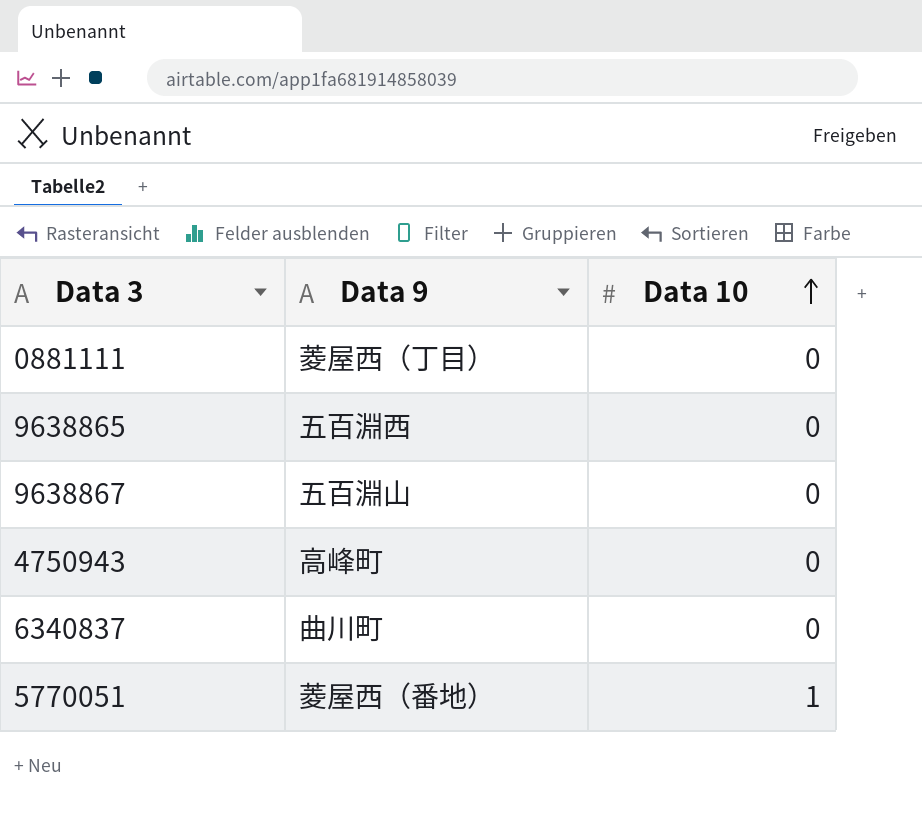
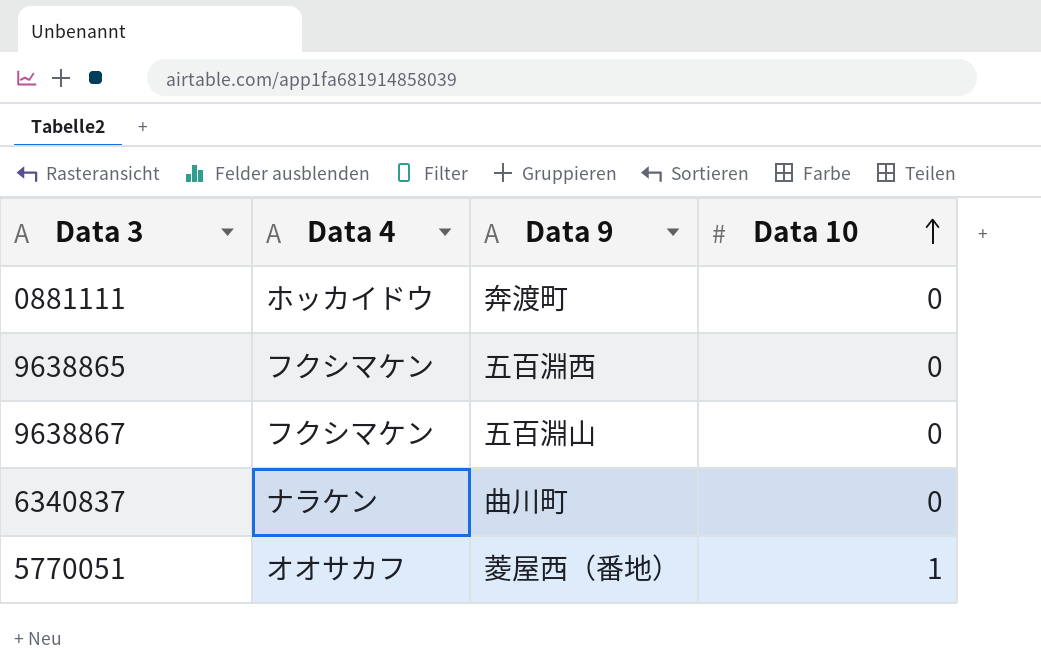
column Data 4 | position: none -> 2
row 4750943: 高峰町 | 0 -> none
0881111 | Data 9: 菱屋西（丁目） -> 奔渡町

